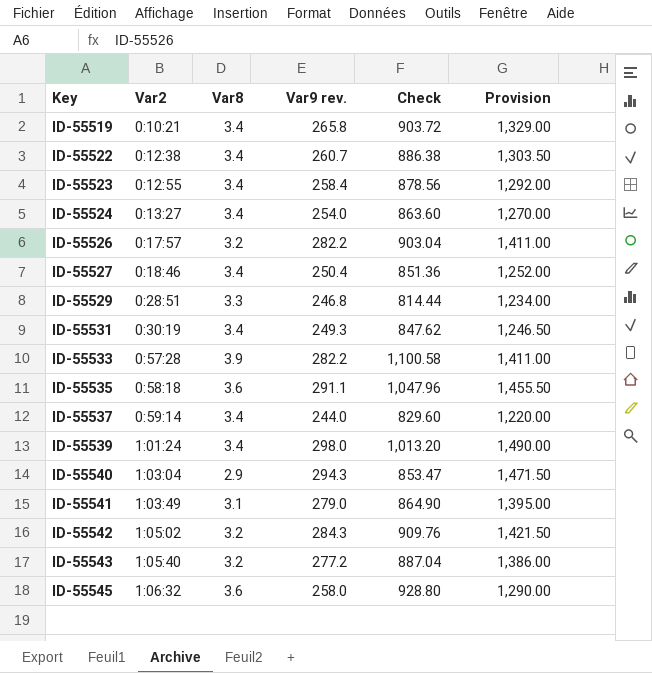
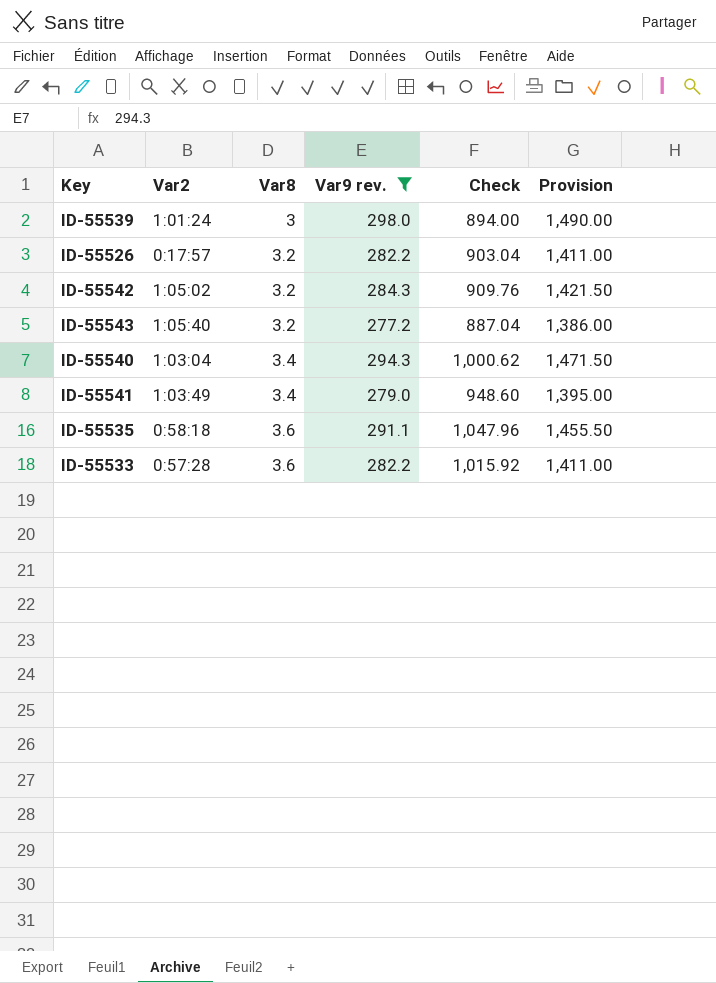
filter: none -> Var9 rev. >= 277.2
row order: Key ascending -> Var8 ascending
ID-55539 | Var8: 3.4 -> 3
ID-55539 | Check: 1,013.20 -> 894.00
ID-55540 | Var8: 2.9 -> 3.4
ID-55540 | Check: 853.47 -> 1,000.62
ID-55541 | Var8: 3.1 -> 3.4
ID-55541 | Check: 864.90 -> 948.60
ID-55533 | Var8: 3.9 -> 3.6
ID-55533 | Check: 1,100.58 -> 1,015.92

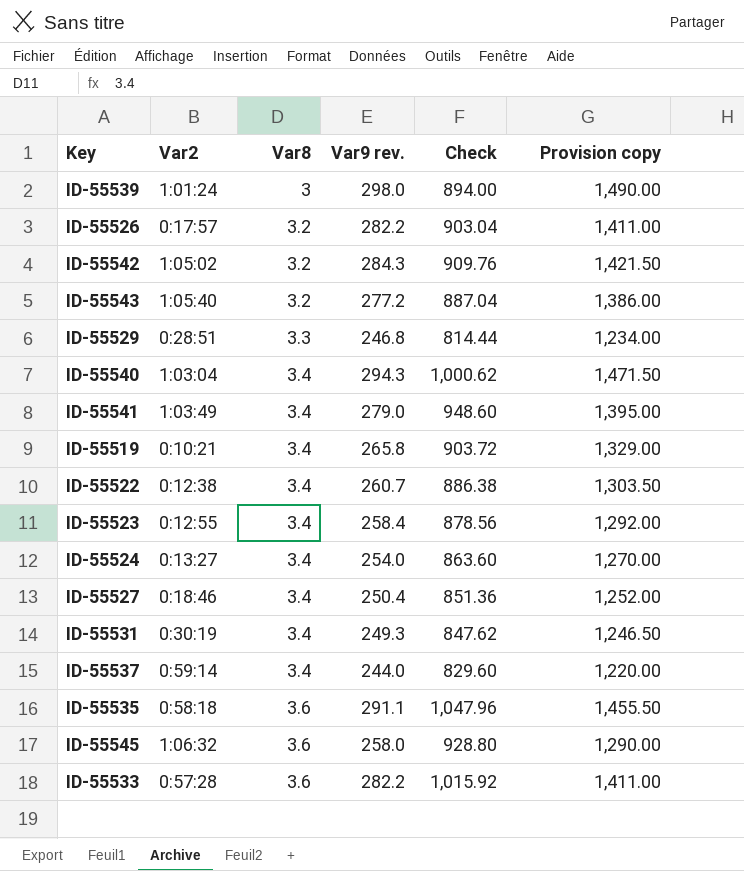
filter: Var9 rev. >= 277.2 -> none
column name: Provision -> Provision copy

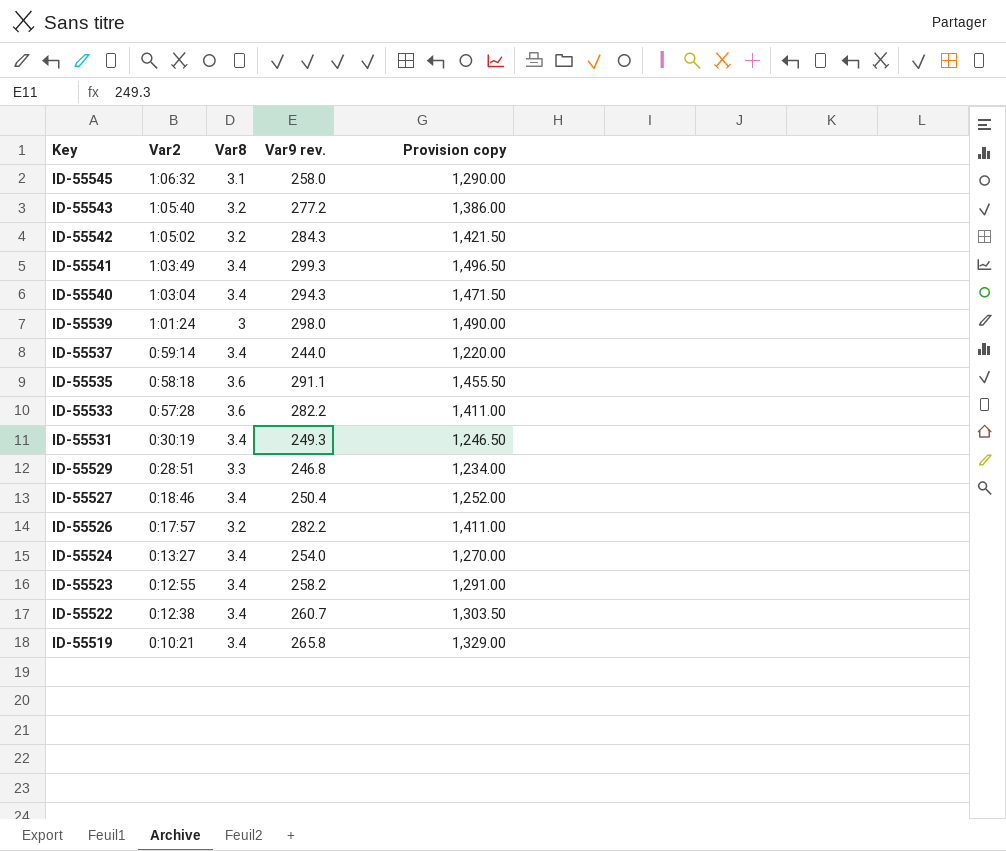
row order: Var8 ascending -> Key descending
column Check | formula: [Var8] * [Var9 rev.] -> none
ID-55545 | Var8: 3.6 -> 3.1
ID-55541 | Var9 rev.: 279.0 -> 299.3
ID-55541 | Provision copy: 1,395.00 -> 1,496.50
ID-55523 | Var9 rev.: 258.4 -> 258.2
ID-55523 | Provision copy: 1,292.00 -> 1,291.00

